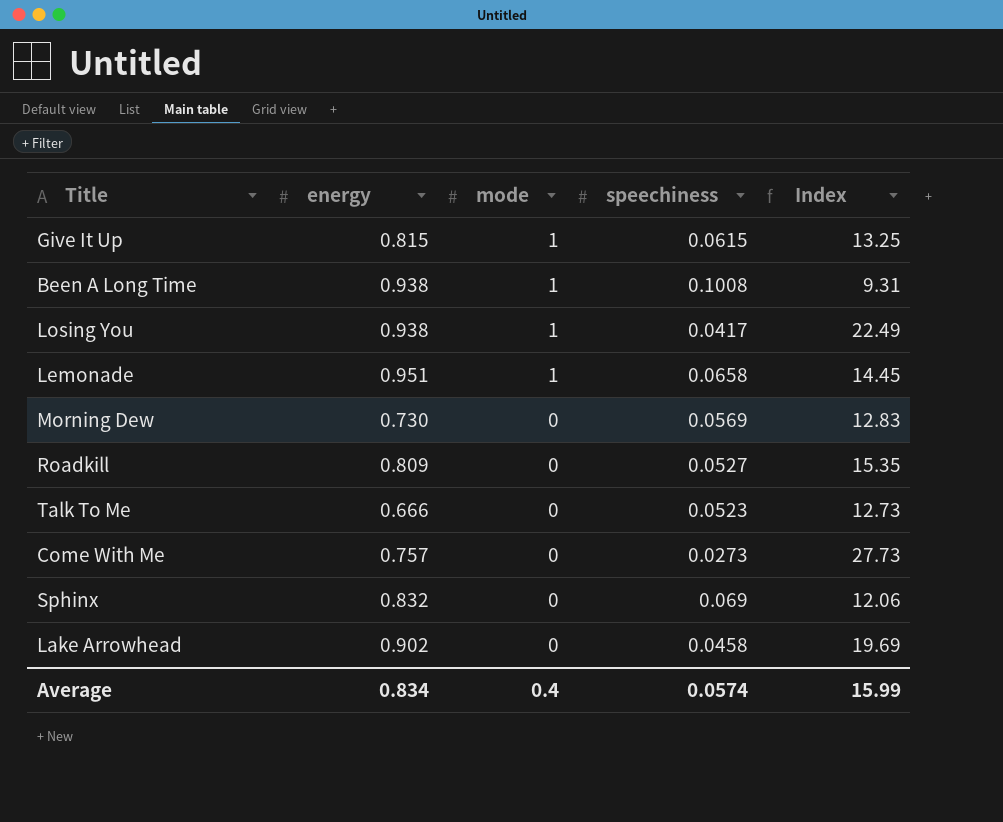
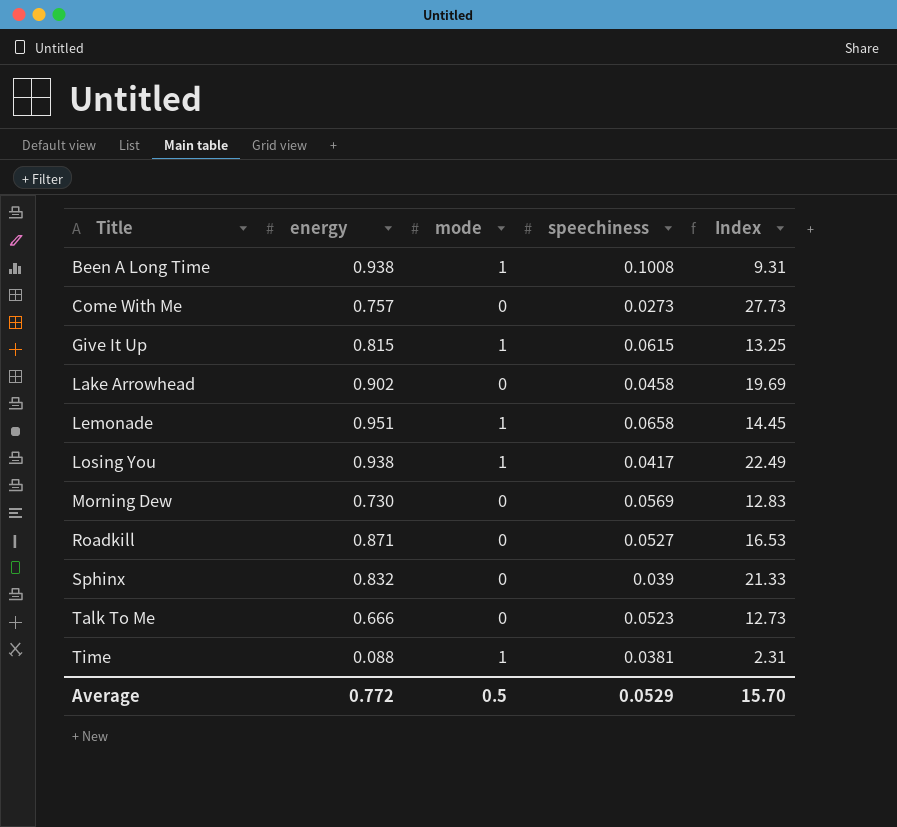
row order: mode descending -> Title ascending
Roadkill | energy: 0.809 -> 0.871
Roadkill | Index: 15.35 -> 16.53
Sphinx | speechiness: 0.069 -> 0.039
Sphinx | Index: 12.06 -> 21.33
row Time: none -> 0.088 | 1 | 0.0381 | 2.31
Average | energy: 0.834 -> 0.772
Average | mode: 0.4 -> 0.5
Average | speechiness: 0.0574 -> 0.0529
Average | Index: 15.99 -> 15.70

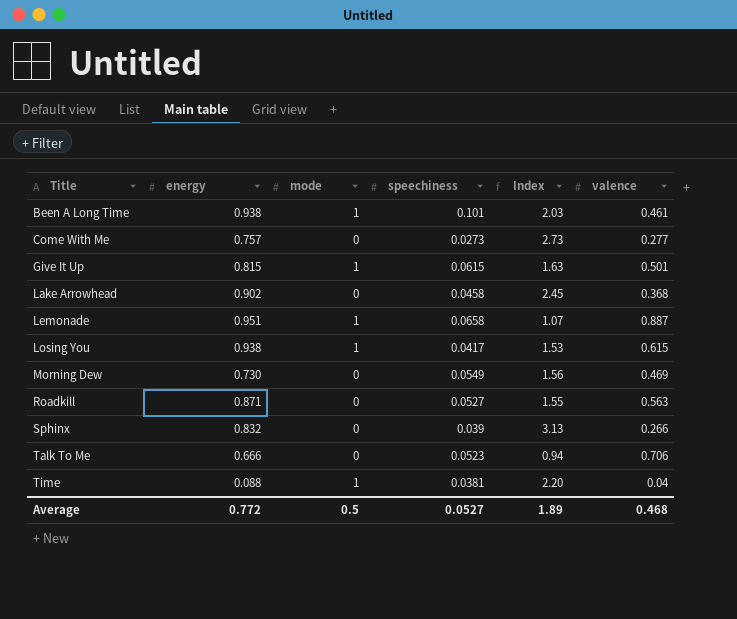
column Index | formula: [energy] / [speechiness] -> [energy] / [valence]
column valence | position: none -> 6
Been A Long Time | speechiness: 0.1008 -> 0.101
Morning Dew | speechiness: 0.0569 -> 0.0549
Average | speechiness: 0.0529 -> 0.0527
Average | Index: 15.70 -> 1.89

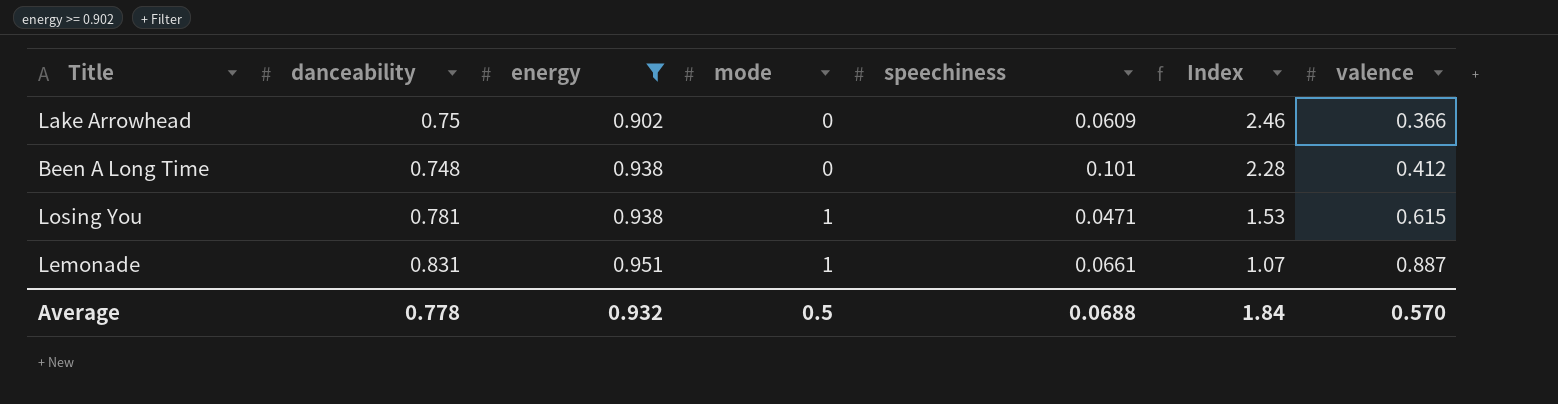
filter: none -> energy >= 0.902
row order: Title ascending -> energy ascending
column danceability | position: none -> 2
Lake Arrowhead | speechiness: 0.0458 -> 0.0609
Lake Arrowhead | Index: 2.45 -> 2.46
Lake Arrowhead | valence: 0.368 -> 0.366
Been A Long Time | mode: 1 -> 0
Been A Long Time | Index: 2.03 -> 2.28
Been A Long Time | valence: 0.461 -> 0.412
Losing You | speechiness: 0.0417 -> 0.0471
Lemonade | speechiness: 0.0658 -> 0.0661
Average | energy: 0.772 -> 0.932
Average | speechiness: 0.0527 -> 0.0688
Average | Index: 1.89 -> 1.84
Average | valence: 0.468 -> 0.570

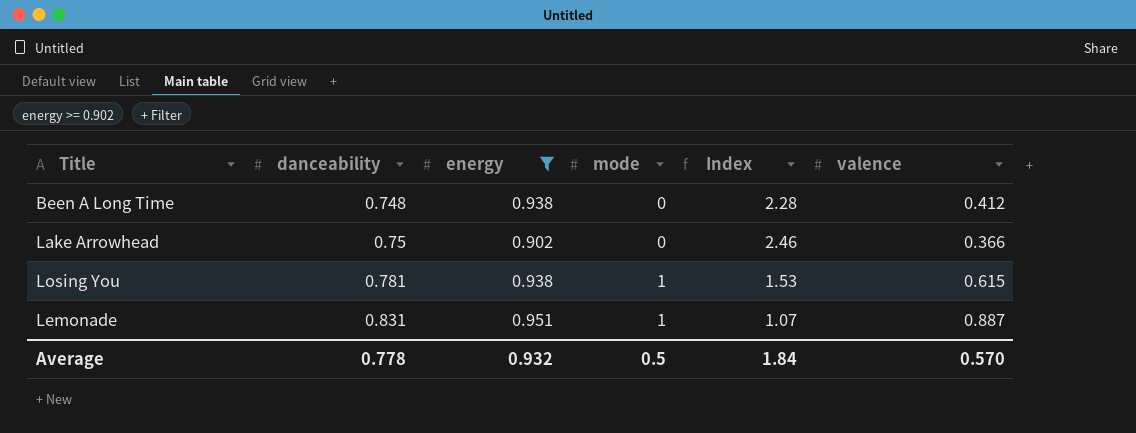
row order: energy ascending -> danceability ascending
column speechiness | position: 5 -> none

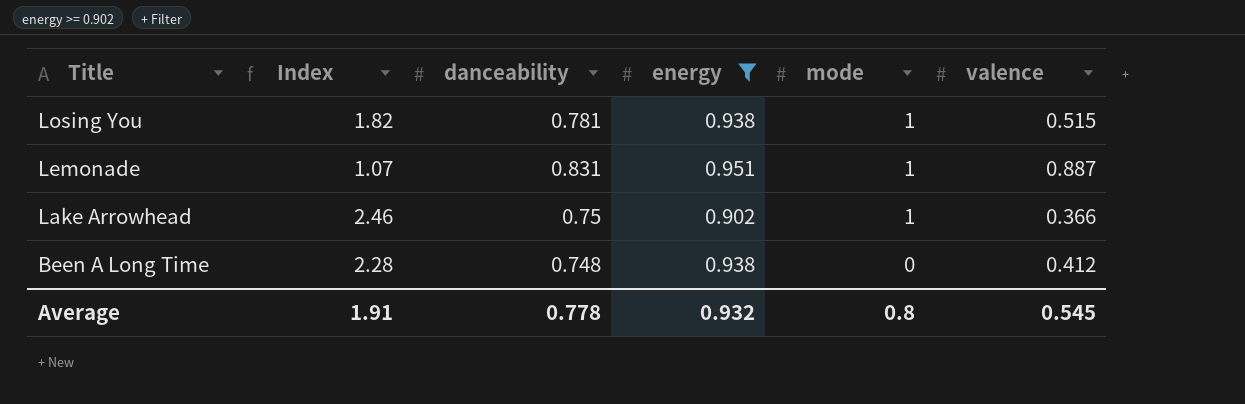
row order: danceability ascending -> Title descending
column Index | position: 5 -> 2
Losing You | Index: 1.53 -> 1.82
Losing You | valence: 0.615 -> 0.515
Lake Arrowhead | mode: 0 -> 1
Average | Index: 1.84 -> 1.91
Average | mode: 0.5 -> 0.8
Average | valence: 0.570 -> 0.545

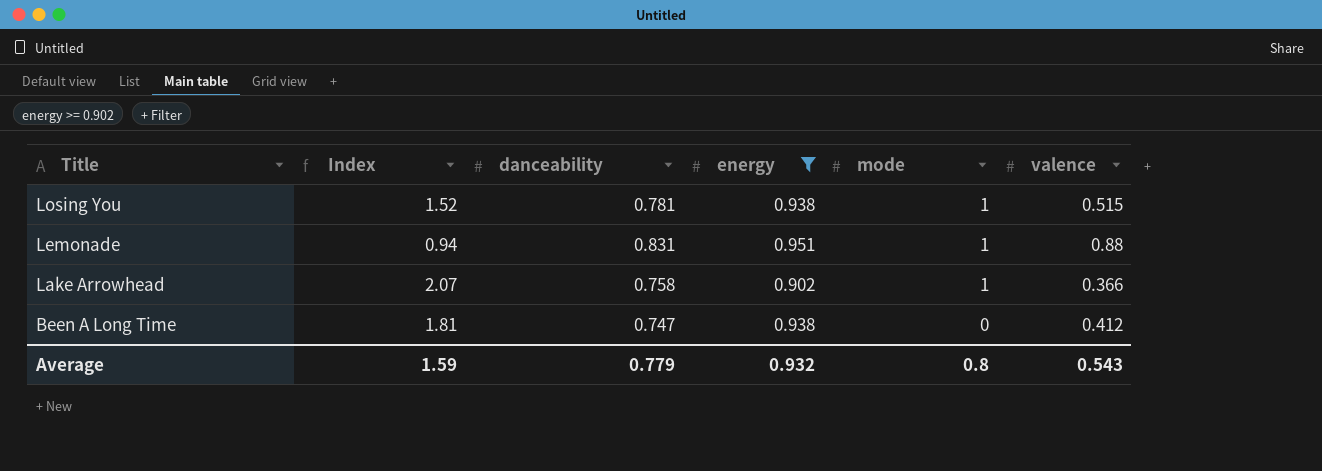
column Index | formula: [energy] / [valence] -> [danceability] / [valence]
Lemonade | valence: 0.887 -> 0.88
Lake Arrowhead | danceability: 0.75 -> 0.758
Been A Long Time | danceability: 0.748 -> 0.747
Average | Index: 1.91 -> 1.59
Average | danceability: 0.778 -> 0.779
Average | valence: 0.545 -> 0.543

